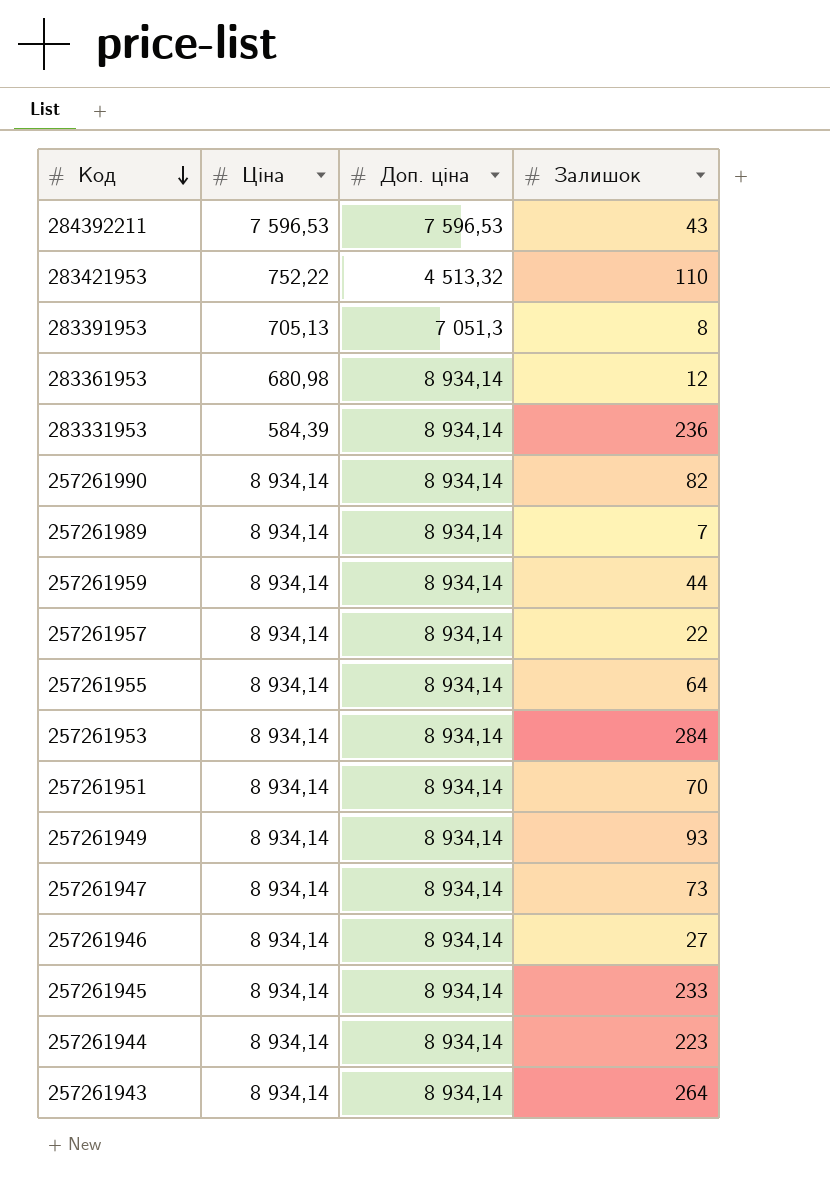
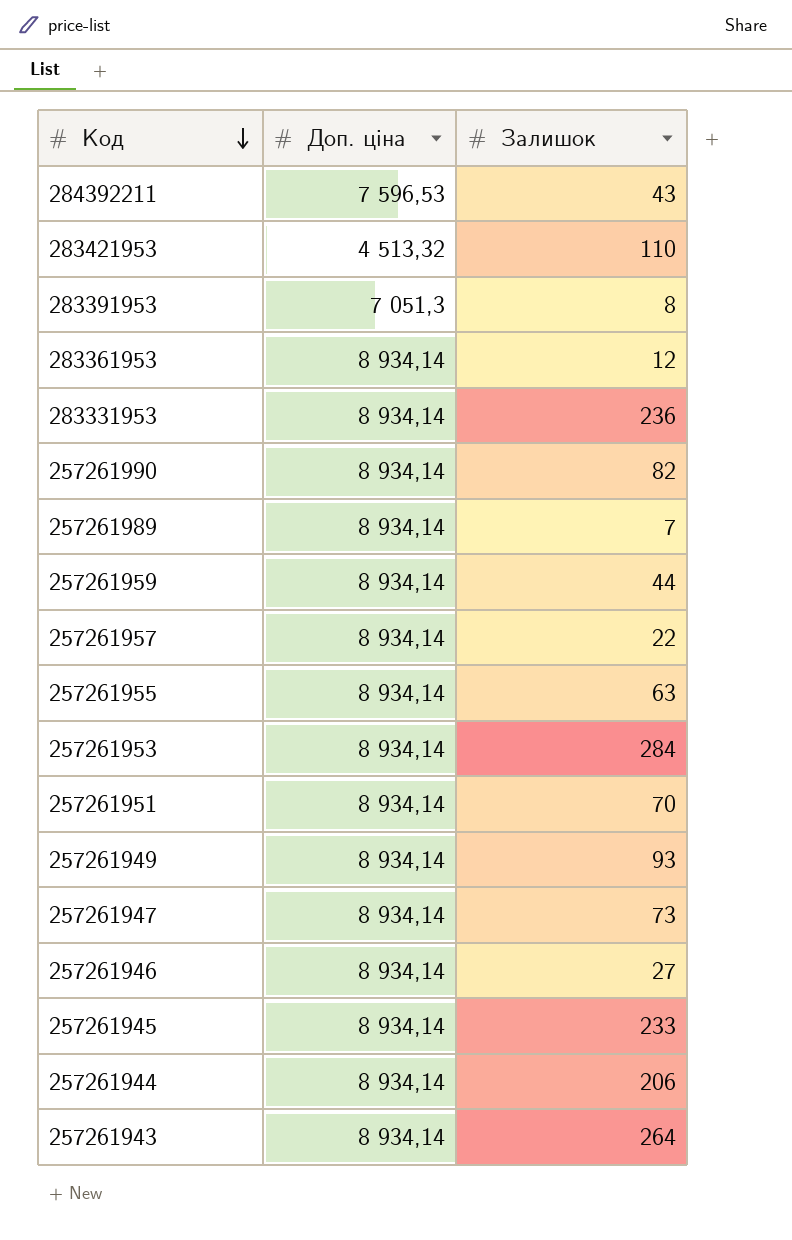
column Ціна | position: 2 -> none
257261955 | Залишок: 64 -> 63
257261944 | Залишок: 223 -> 206

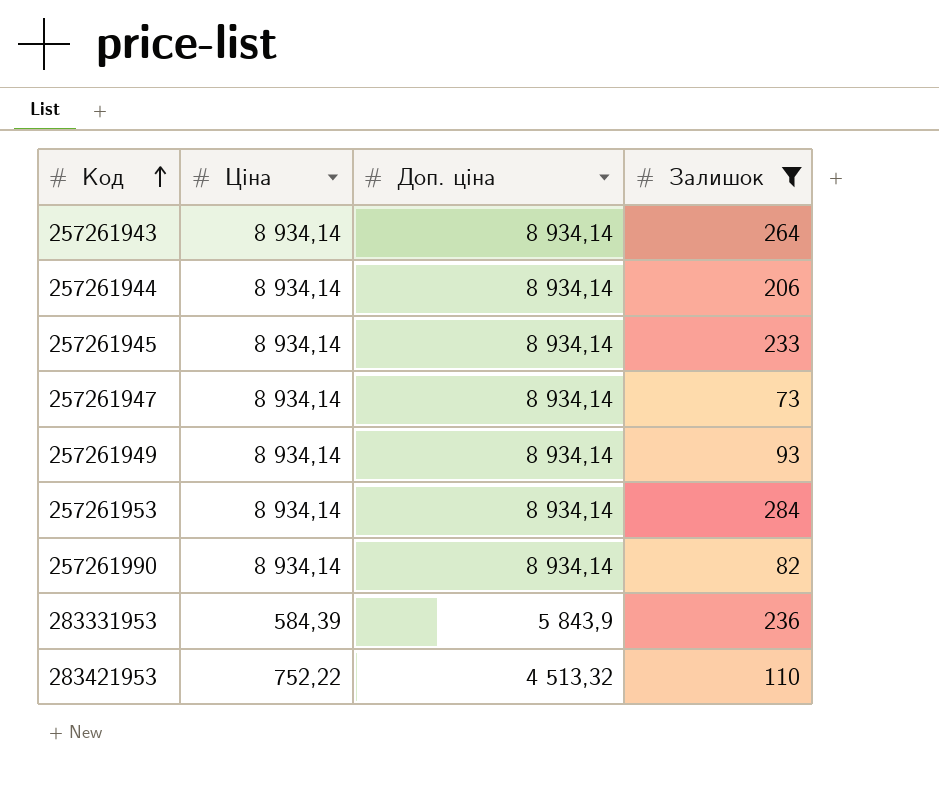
filter: none -> Залишок >= 73
row order: Код descending -> Код ascending
column Ціна | position: none -> 2
283331953 | Доп. ціна: 8 934,14 -> 5 843,9

